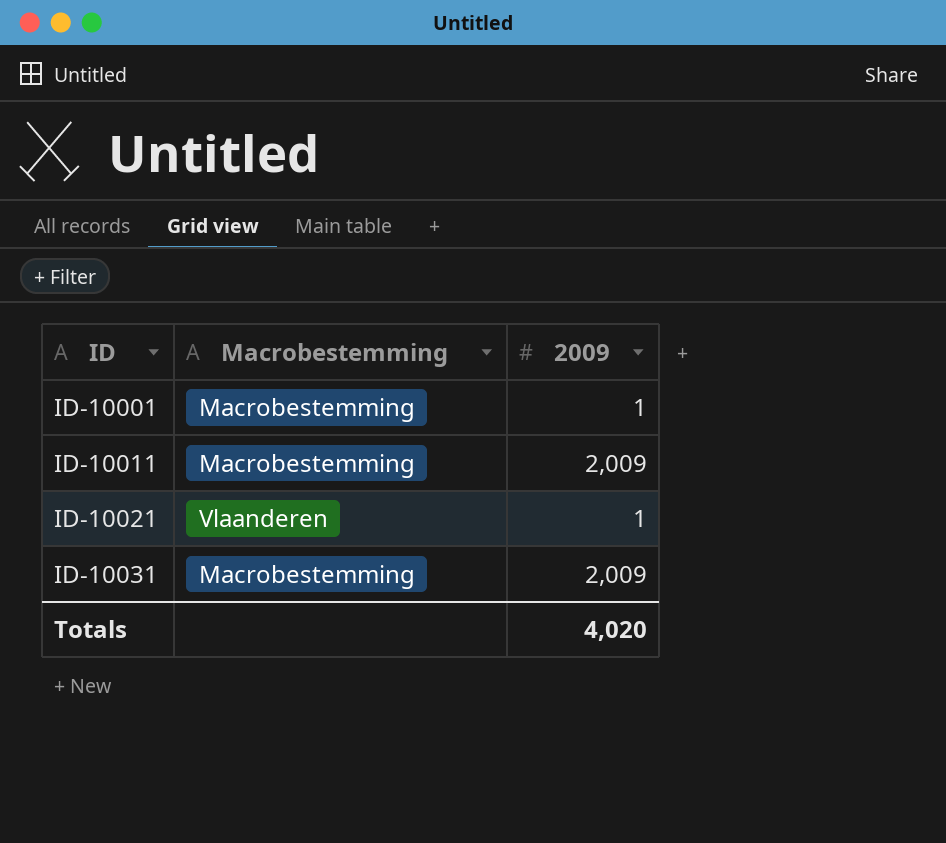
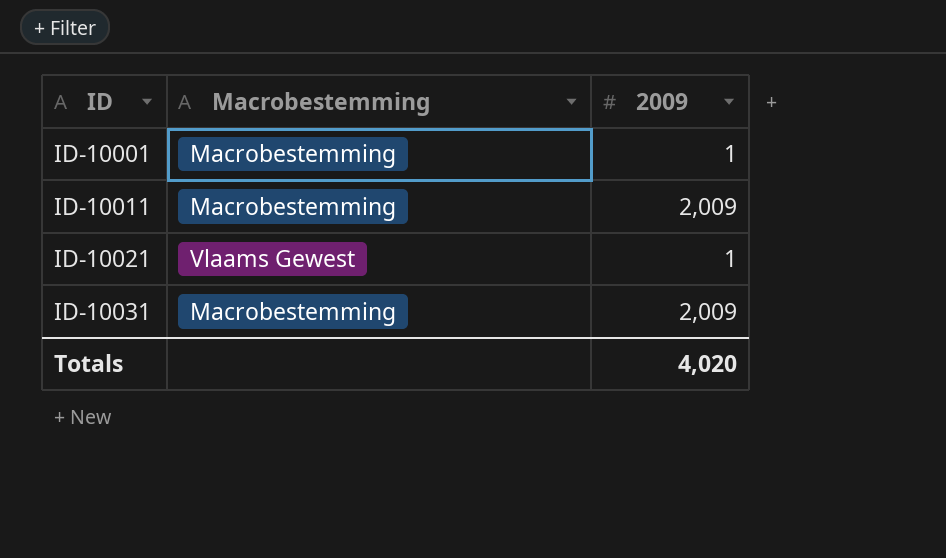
ID-10021 | Macrobestemming: Vlaanderen -> Vlaams Gewest

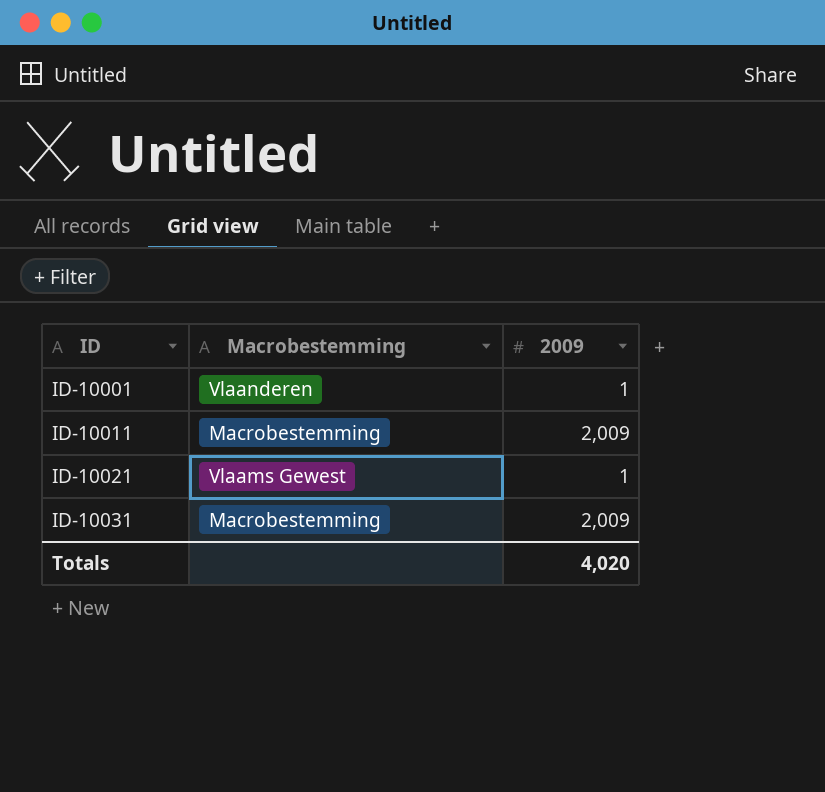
ID-10001 | Macrobestemming: Macrobestemming -> Vlaanderen

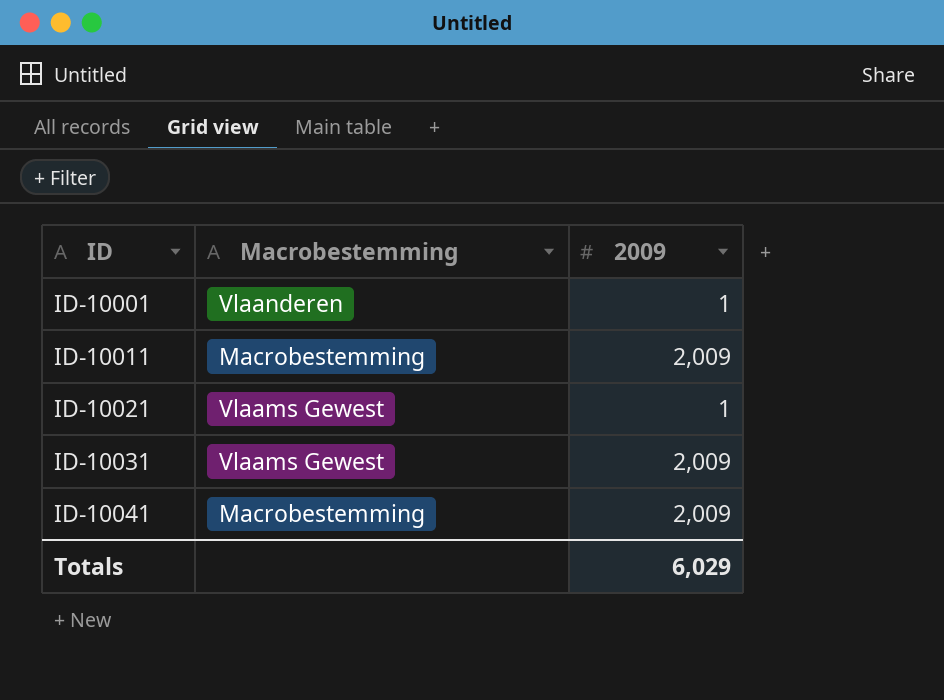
ID-10031 | Macrobestemming: Macrobestemming -> Vlaams Gewest
row ID-10041: none -> Macrobestemming | 2,009
Totals | 2009: 4,020 -> 6,029

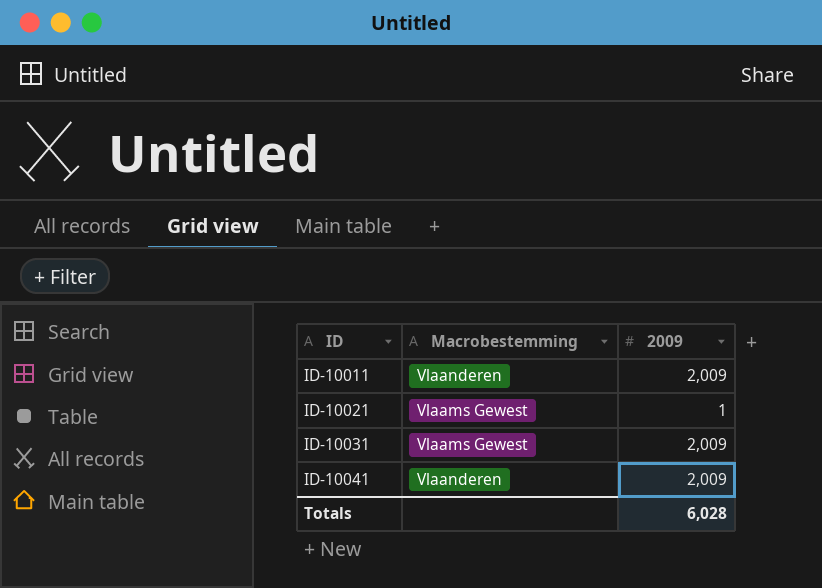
row ID-10001: Vlaanderen | 1 -> none
ID-10011 | Macrobestemming: Macrobestemming -> Vlaanderen
ID-10041 | Macrobestemming: Macrobestemming -> Vlaanderen
Totals | 2009: 6,029 -> 6,028

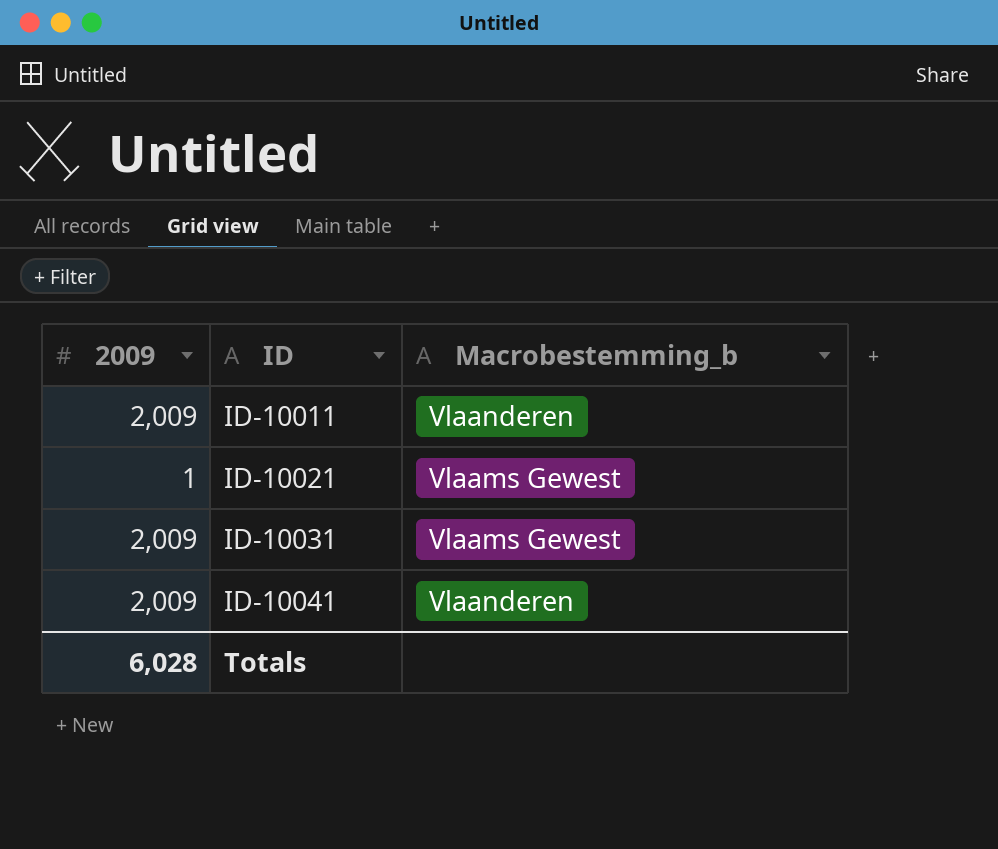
column 2009 | position: 3 -> 1
column name: Macrobestemming -> Macrobestemming_b

